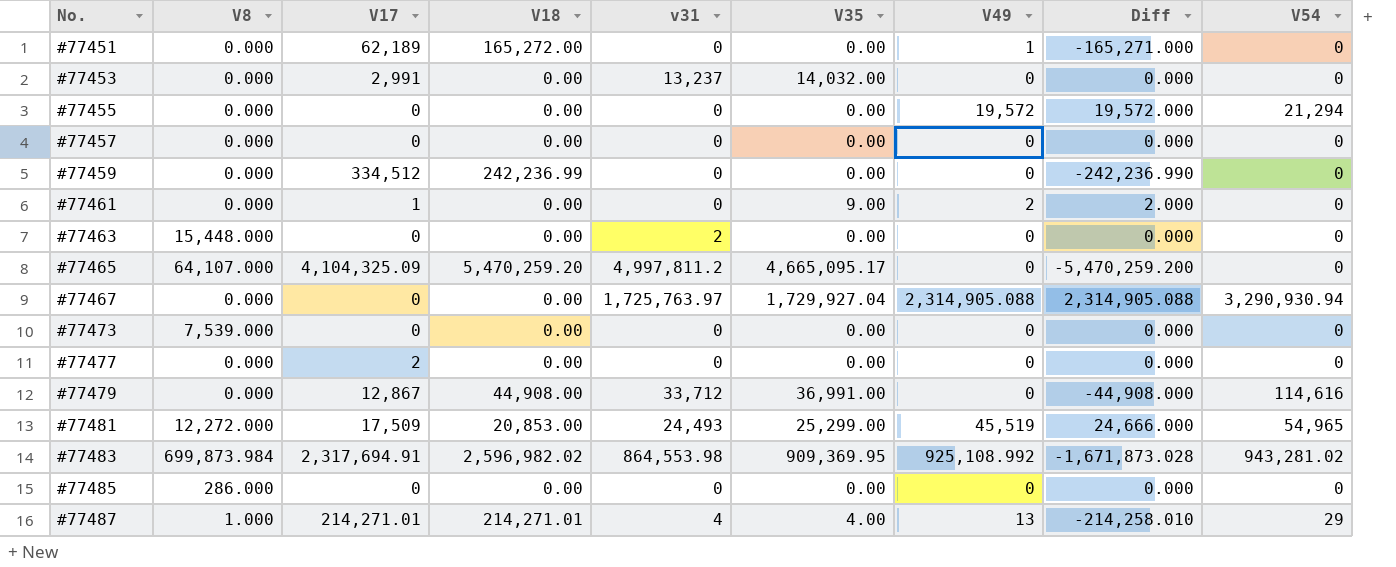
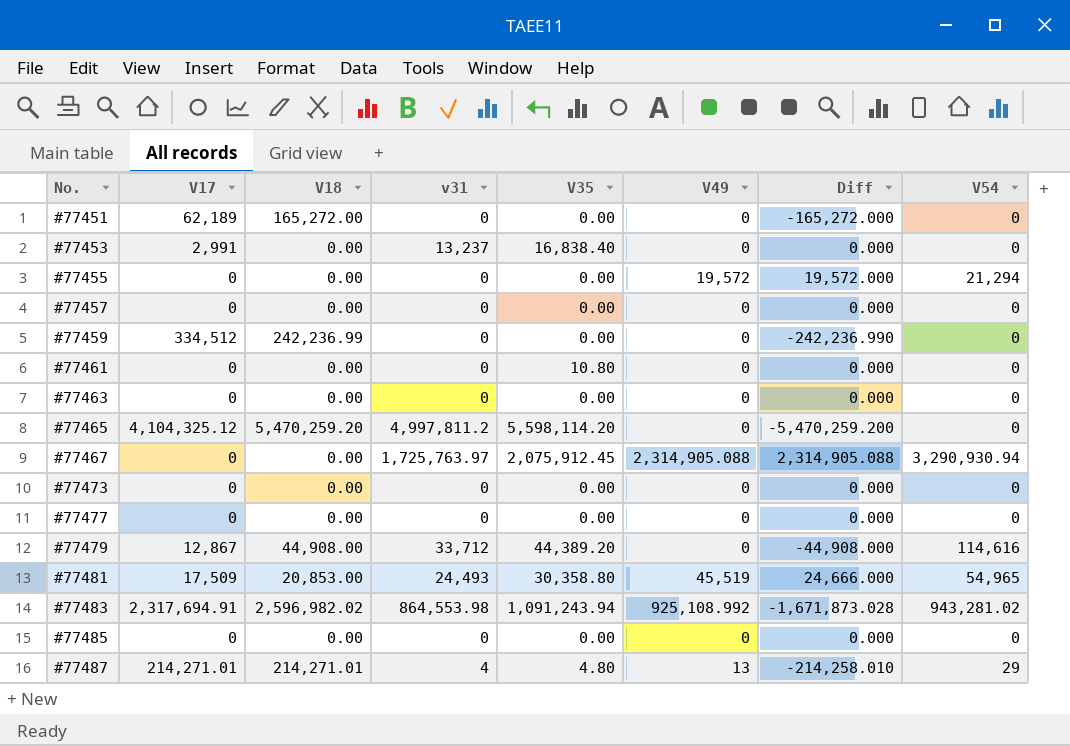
column V8 | position: 2 -> none
#77451 | V49: 1 -> 0
#77451 | Diff: -165,271.000 -> -165,272.000
#77453 | V35: 14,032.00 -> 16,838.40
#77461 | V17: 1 -> 0
#77461 | V35: 9.00 -> 10.80
#77461 | V49: 2 -> 0
#77461 | Diff: 2.000 -> 0.000
#77463 | v31: 2 -> 0
#77465 | V17: 4,104,325.09 -> 4,104,325.12
#77465 | V35: 4,665,095.17 -> 5,598,114.20
#77467 | V35: 1,729,927.04 -> 2,075,912.45
#77477 | V17: 2 -> 0
#77479 | V35: 36,991.00 -> 44,389.20
#77481 | V35: 25,299.00 -> 30,358.80
#77483 | V35: 909,369.95 -> 1,091,243.94
#77487 | V35: 4.00 -> 4.80

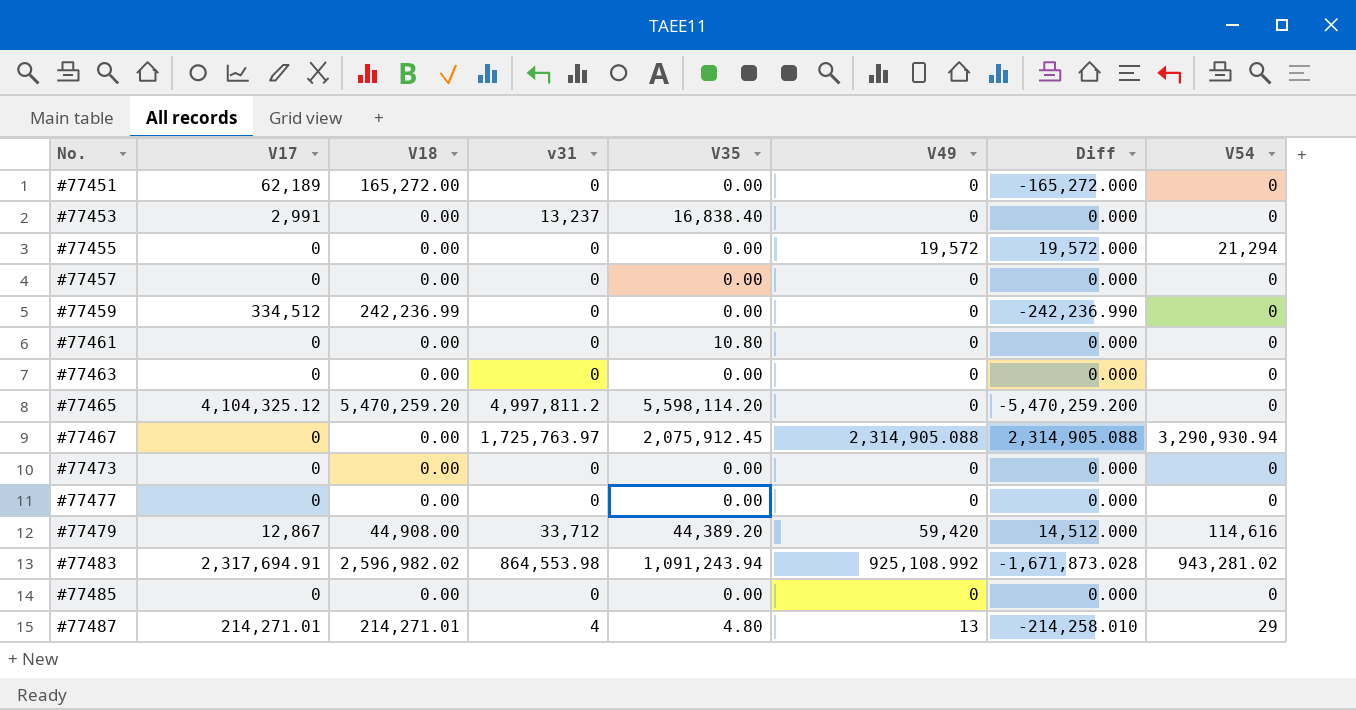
row #77481: 17,509 | 20,853.00 | 24,493 | 30,358.80 | 45,519 | 24,666.000 | 54,965 -> none
#77479 | V49: 0 -> 59,420
#77479 | Diff: -44,908.000 -> 14,512.000

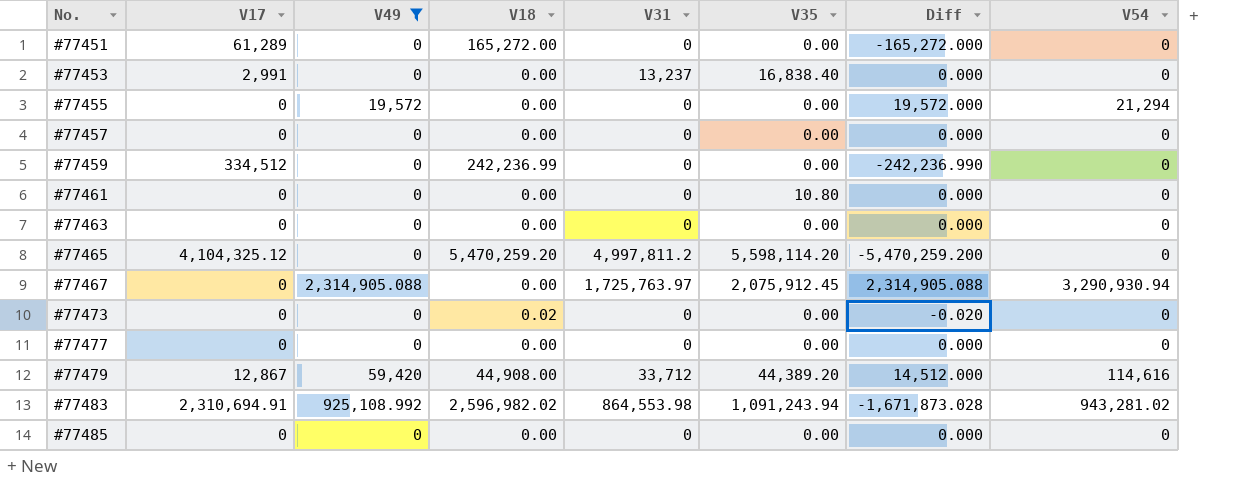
filter: none -> V49 != 13
column V49 | position: 6 -> 3
column name: v31 -> V31
#77451 | V17: 62,189 -> 61,289
#77473 | V18: 0.00 -> 0.02
#77473 | Diff: 0.000 -> -0.020
#77483 | V17: 2,317,694.91 -> 2,310,694.91

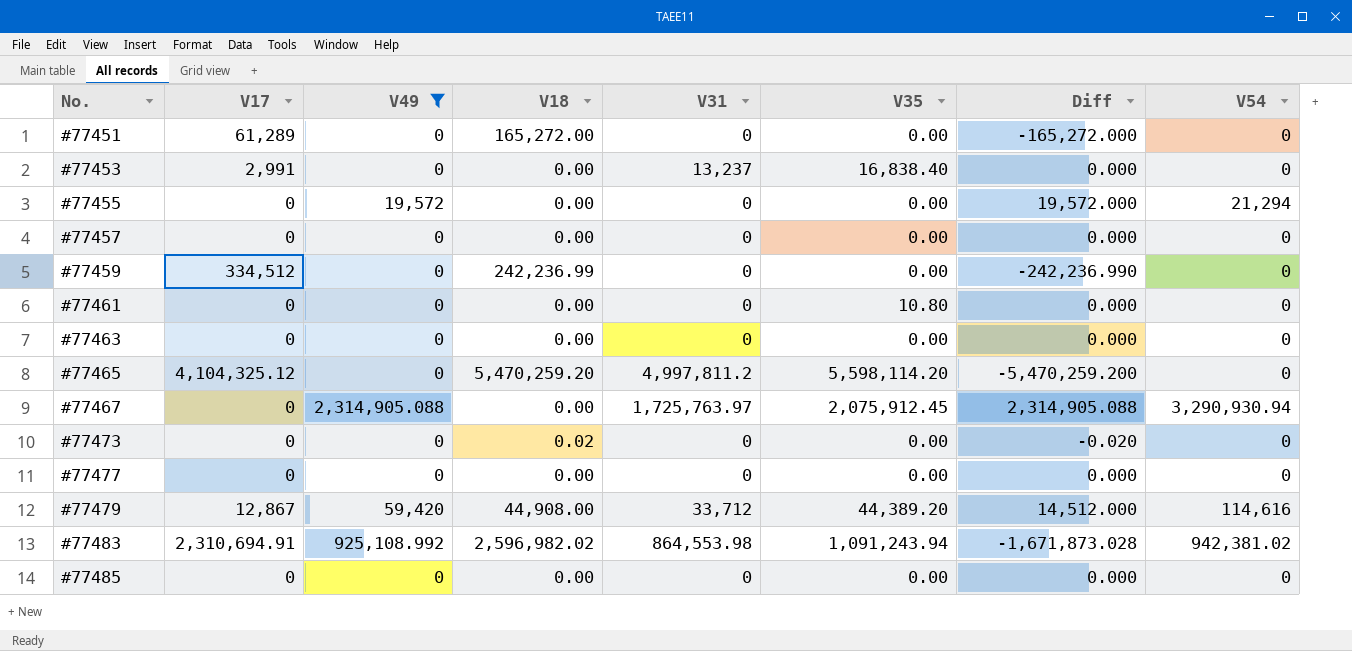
#77483 | V54: 943,281.02 -> 942,381.02

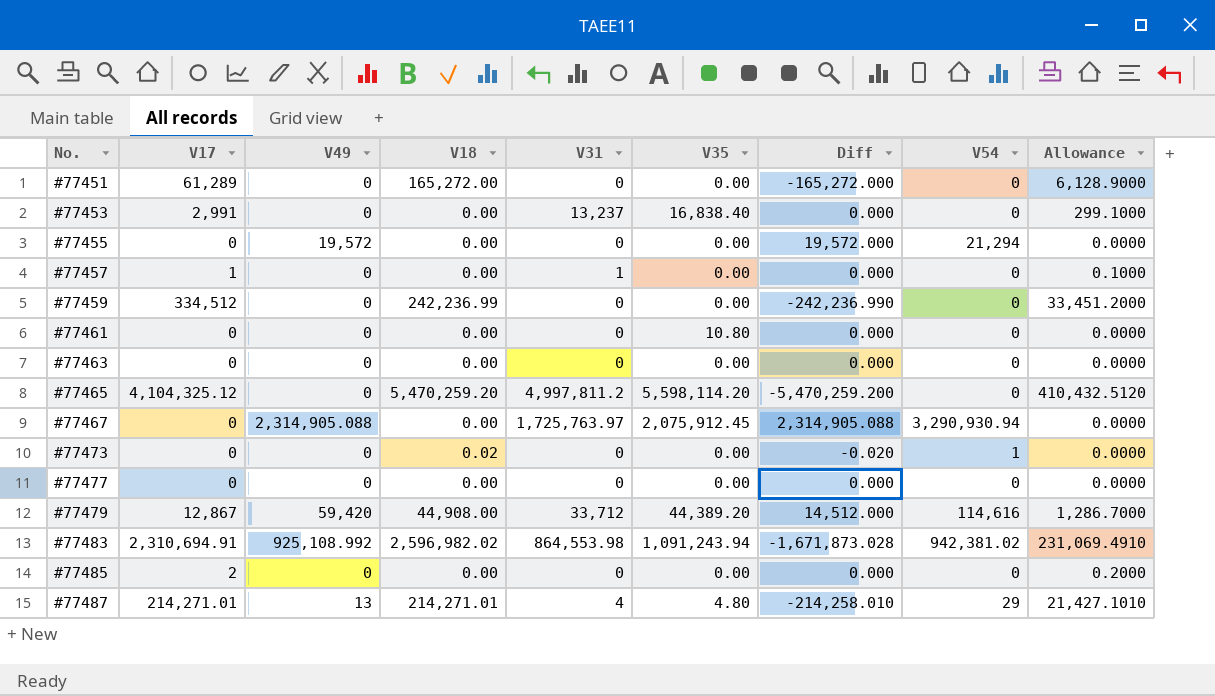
filter: V49 != 13 -> none
column Allowance | formula: none -> [V17] * 0.1
#77457 | V17: 0 -> 1
#77457 | V31: 0 -> 1
#77473 | V54: 0 -> 1
#77485 | V17: 0 -> 2

